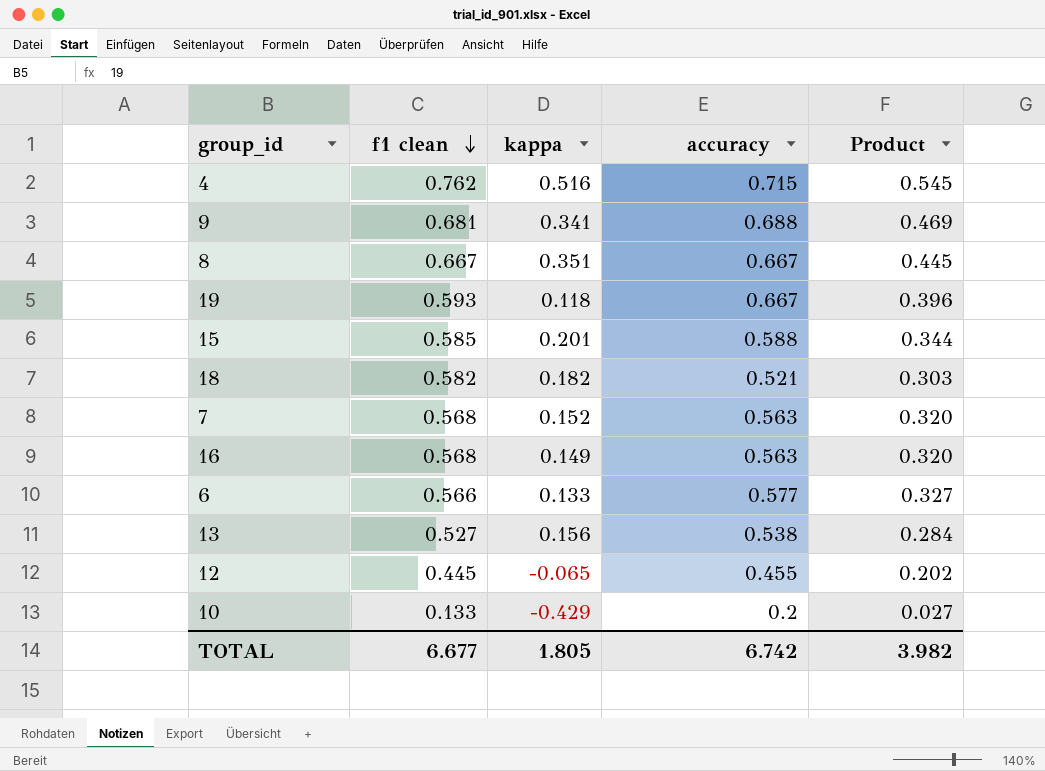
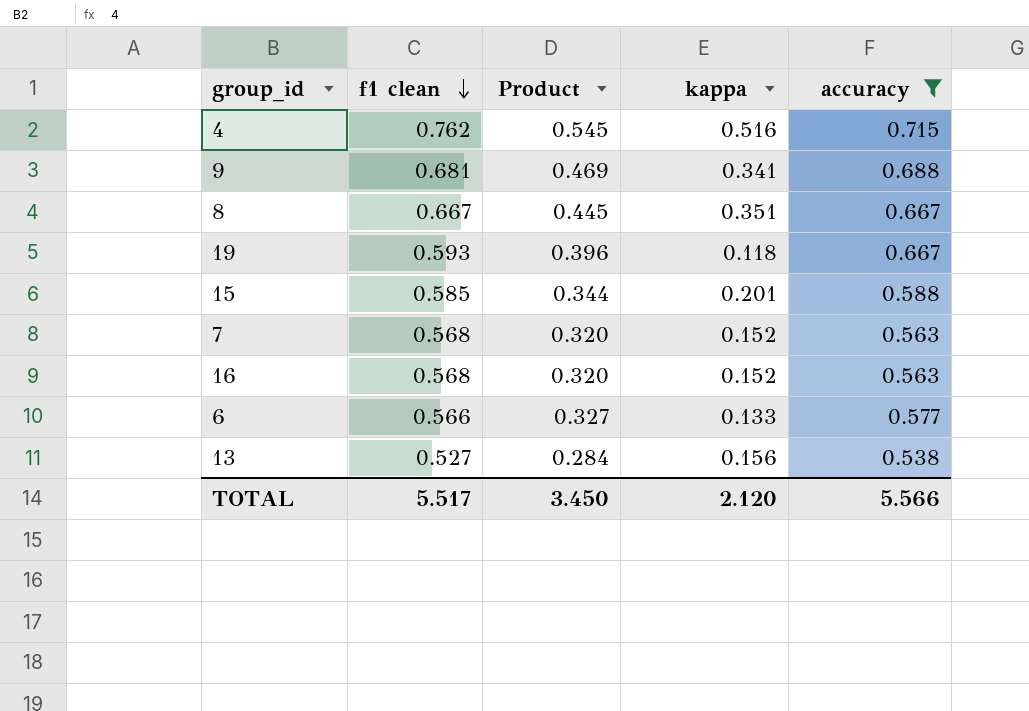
filter: none -> accuracy >= 0.538
column Product | position: 5 -> 3
16 | kappa: 0.149 -> 0.152
TOTAL | f1 clean: 6.677 -> 5.517
TOTAL | Product: 3.982 -> 3.450
TOTAL | kappa: 1.805 -> 2.120
TOTAL | accuracy: 6.742 -> 5.566

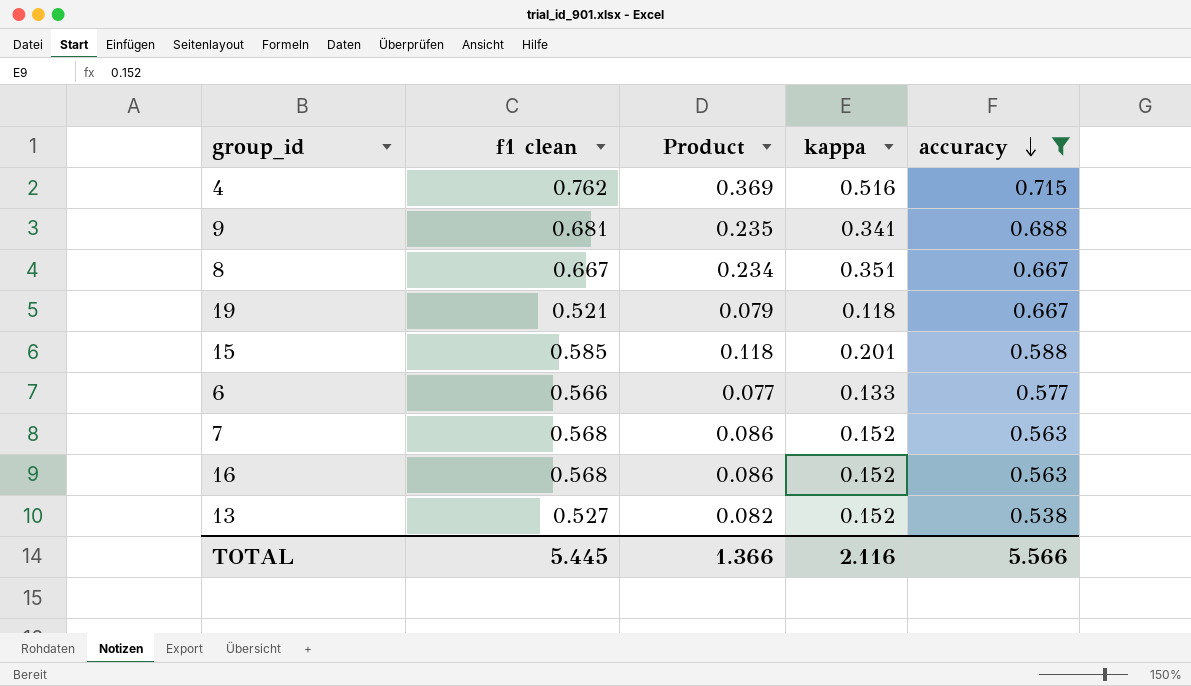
row order: f1 clean descending -> accuracy descending
column Product | formula: [f1 clean] * [accuracy] -> [kappa] * [accuracy]
19 | f1 clean: 0.593 -> 0.521
13 | kappa: 0.156 -> 0.152
TOTAL | f1 clean: 5.517 -> 5.445
TOTAL | Product: 3.450 -> 1.366
TOTAL | kappa: 2.120 -> 2.116

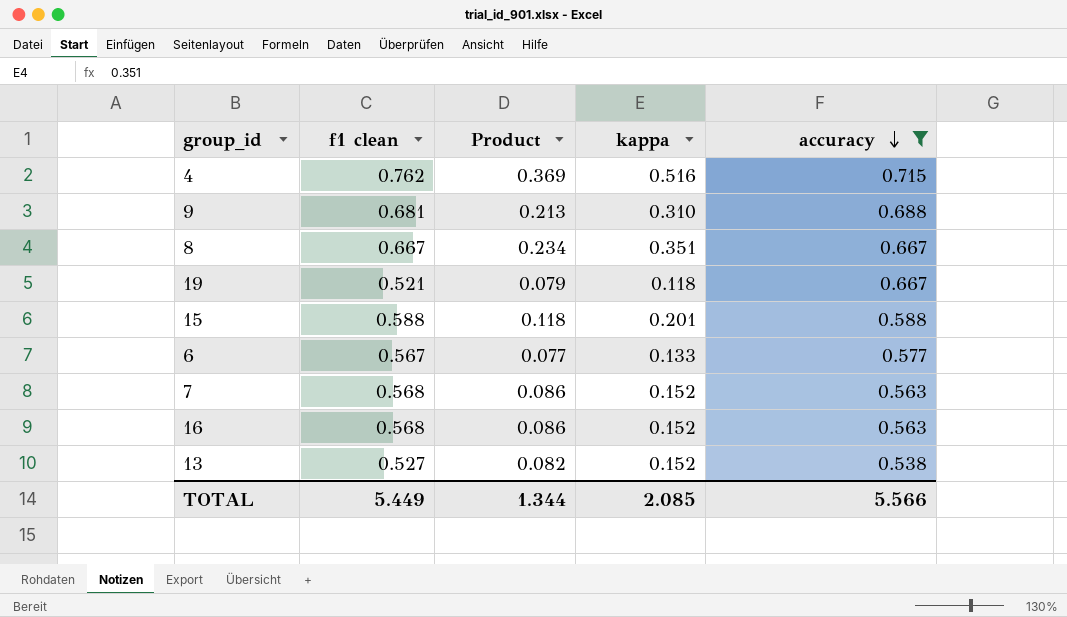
9 | Product: 0.235 -> 0.213
9 | kappa: 0.341 -> 0.310
15 | f1 clean: 0.585 -> 0.588
6 | f1 clean: 0.566 -> 0.567
TOTAL | f1 clean: 5.445 -> 5.449
TOTAL | Product: 1.366 -> 1.344
TOTAL | kappa: 2.116 -> 2.085

